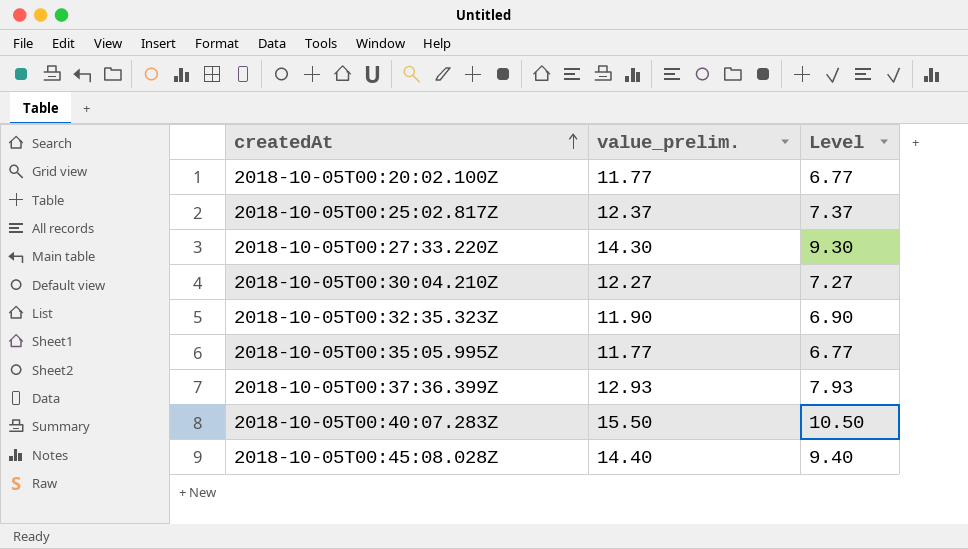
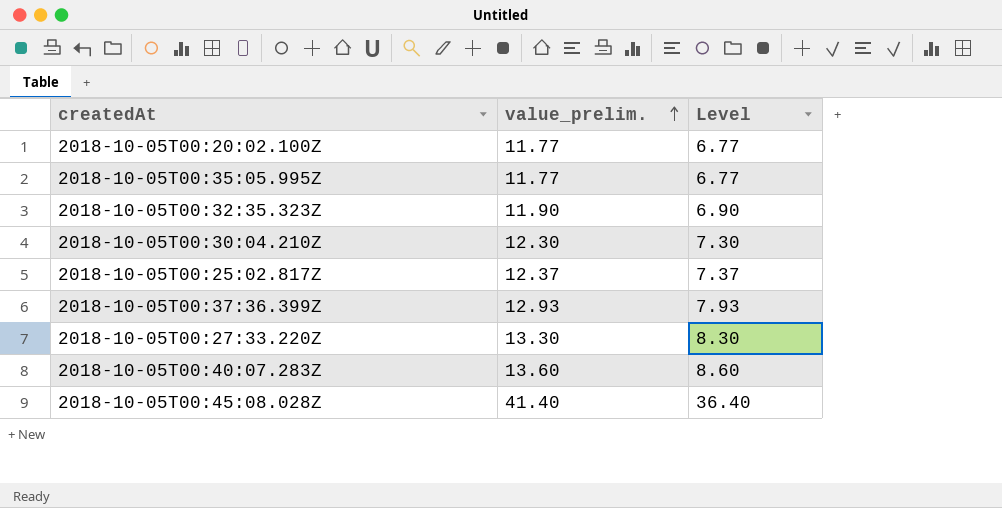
row order: createdAt ascending -> value_prelim. ascending
2018-10-05T00:30:04.210Z | value_prelim.: 12.27 -> 12.30
2018-10-05T00:30:04.210Z | Level: 7.27 -> 7.30
2018-10-05T00:27:33.220Z | value_prelim.: 14.30 -> 13.30
2018-10-05T00:27:33.220Z | Level: 9.30 -> 8.30
2018-10-05T00:40:07.283Z | value_prelim.: 15.50 -> 13.60
2018-10-05T00:40:07.283Z | Level: 10.50 -> 8.60
2018-10-05T00:45:08.028Z | value_prelim.: 14.40 -> 41.40
2018-10-05T00:45:08.028Z | Level: 9.40 -> 36.40

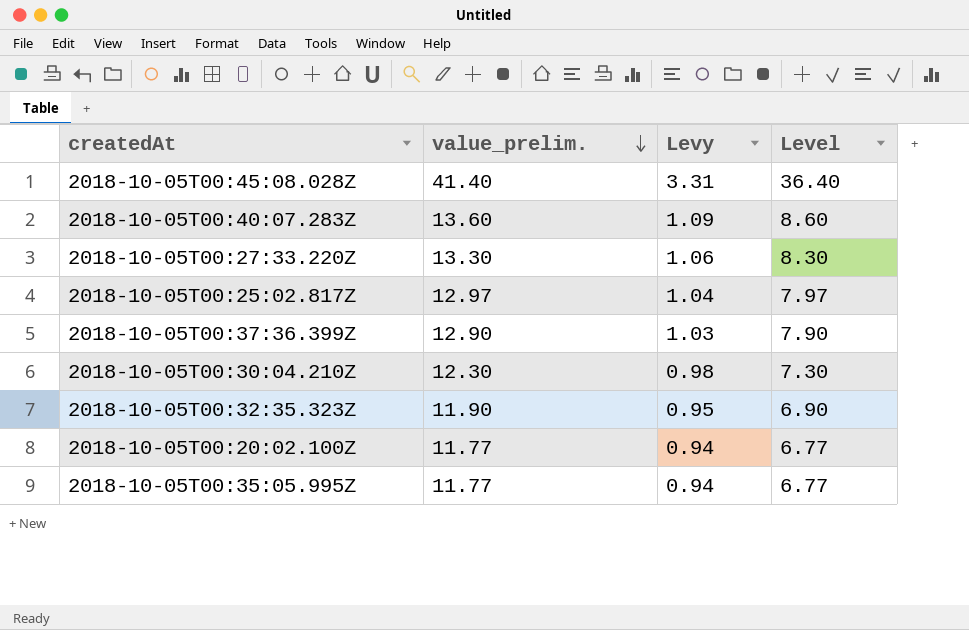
row order: value_prelim. ascending -> value_prelim. descending
column Levy | formula: none -> [value_prelim.] * 0.08
2018-10-05T00:25:02.817Z | value_prelim.: 12.37 -> 12.97
2018-10-05T00:25:02.817Z | Level: 7.37 -> 7.97
2018-10-05T00:37:36.399Z | value_prelim.: 12.93 -> 12.90
2018-10-05T00:37:36.399Z | Level: 7.93 -> 7.90

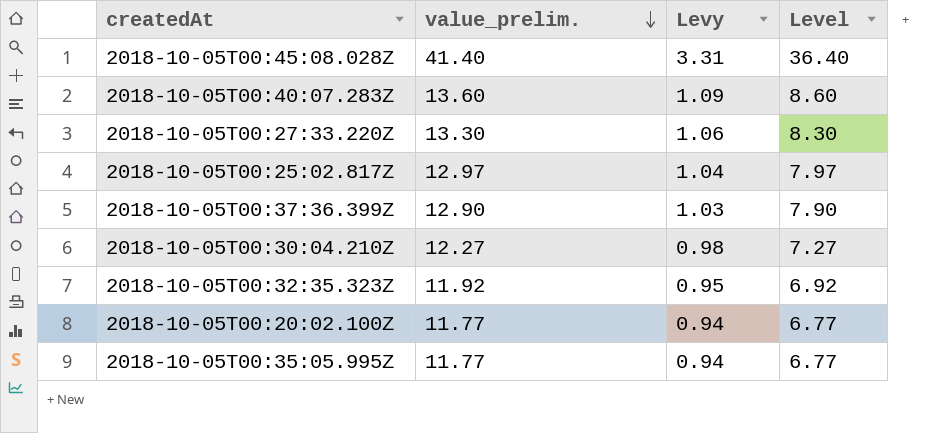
2018-10-05T00:30:04.210Z | value_prelim.: 12.30 -> 12.27
2018-10-05T00:30:04.210Z | Level: 7.30 -> 7.27
2018-10-05T00:32:35.323Z | value_prelim.: 11.90 -> 11.92
2018-10-05T00:32:35.323Z | Level: 6.90 -> 6.92

